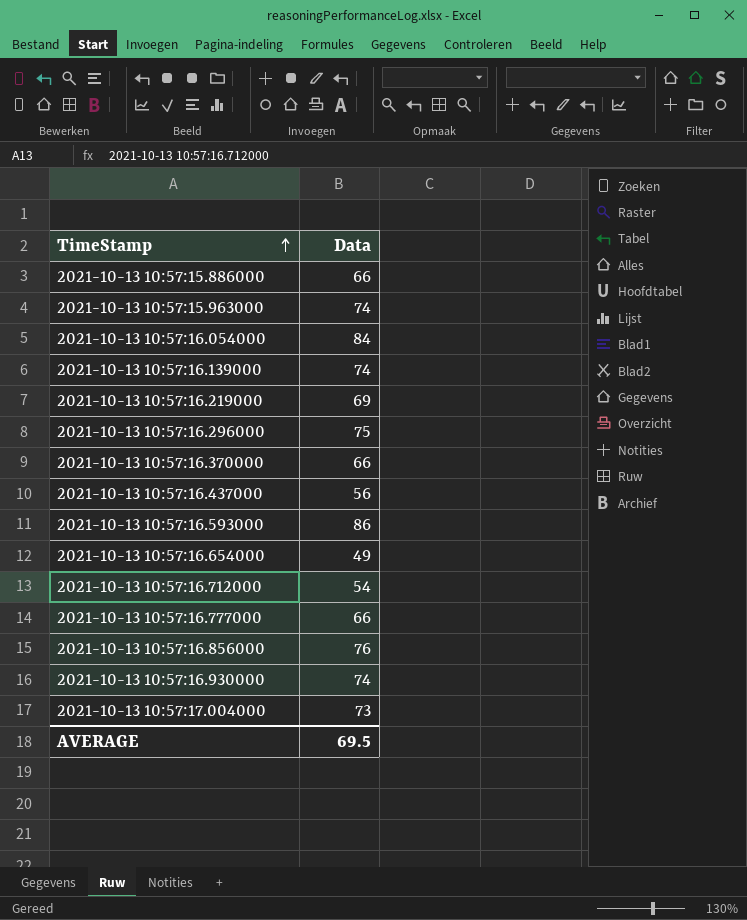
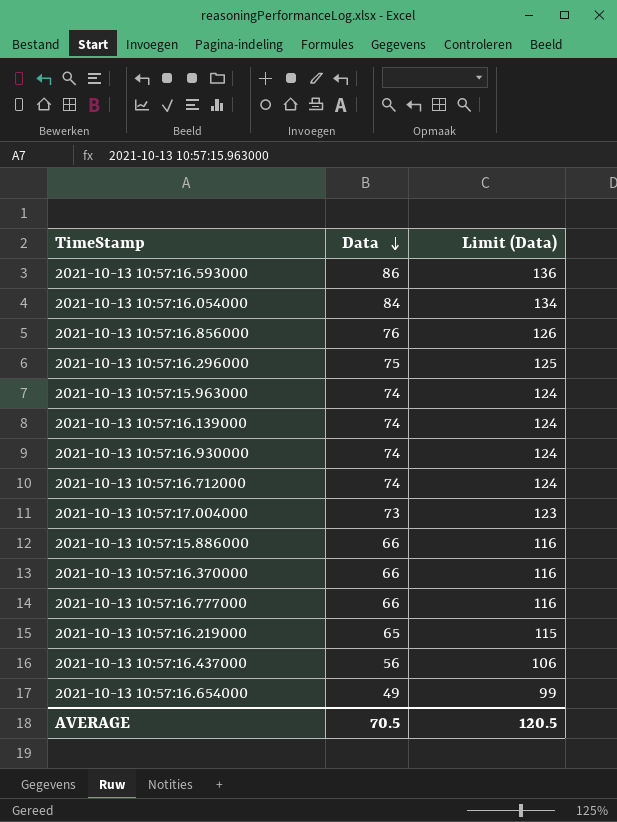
row order: TimeStamp ascending -> Data descending
column Limit (Data) | formula: none -> [Data] + 50
2021-10-13 10:57:16.712000 | Data: 54 -> 74
2021-10-13 10:57:16.219000 | Data: 69 -> 65
AVERAGE | Data: 69.5 -> 70.5

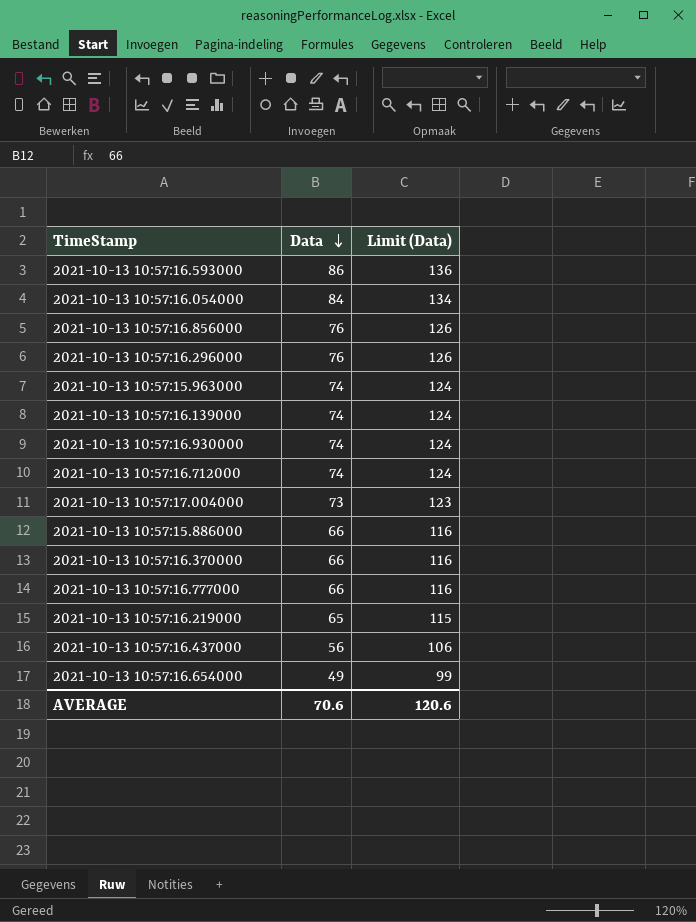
2021-10-13 10:57:16.296000 | Data: 75 -> 76
2021-10-13 10:57:16.296000 | Limit (Data): 125 -> 126
AVERAGE | Data: 70.5 -> 70.6
AVERAGE | Limit (Data): 120.5 -> 120.6

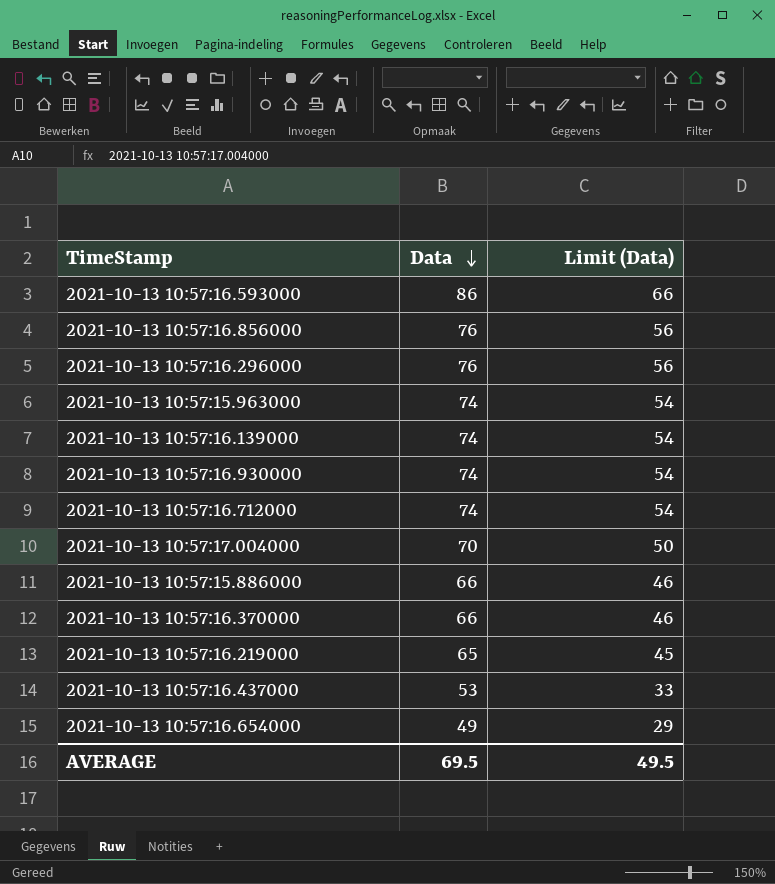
column Limit (Data) | formula: [Data] + 50 -> [Data] - 20
row 2021-10-13 10:57:16.054000: 84 | 134 -> none
row 2021-10-13 10:57:16.777000: 66 | 116 -> none
2021-10-13 10:57:17.004000 | Data: 73 -> 70
2021-10-13 10:57:16.437000 | Data: 56 -> 53
AVERAGE | Data: 70.6 -> 69.5
AVERAGE | Limit (Data): 120.6 -> 49.5

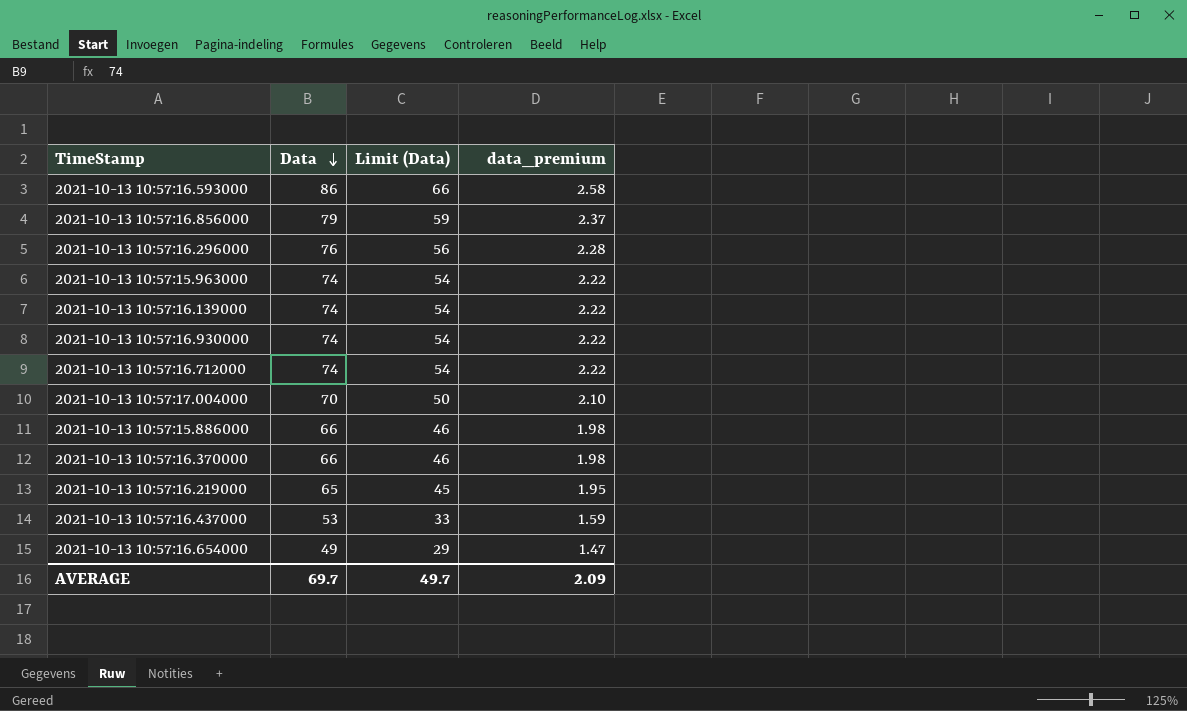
column data_premium | formula: none -> [Data] * 0.03
2021-10-13 10:57:16.856000 | Data: 76 -> 79
2021-10-13 10:57:16.856000 | Limit (Data): 56 -> 59
AVERAGE | Data: 69.5 -> 69.7
AVERAGE | Limit (Data): 49.5 -> 49.7

